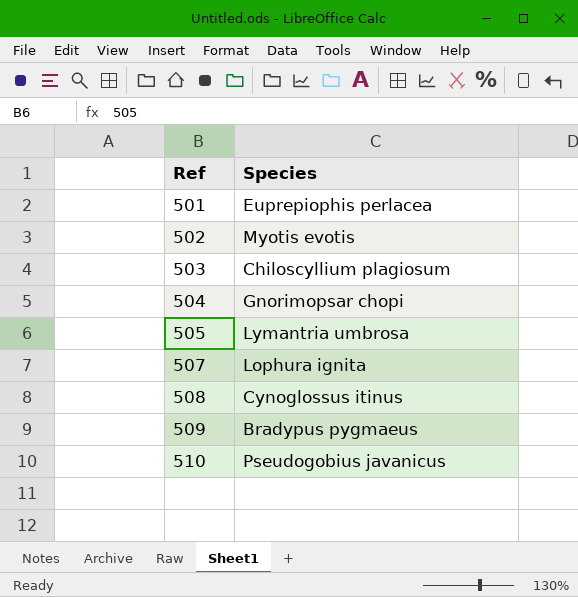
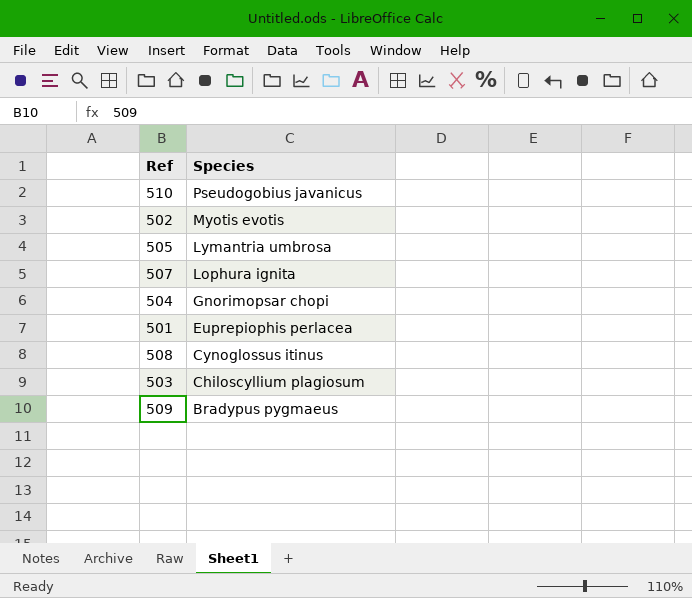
row order: Ref ascending -> Species descending

